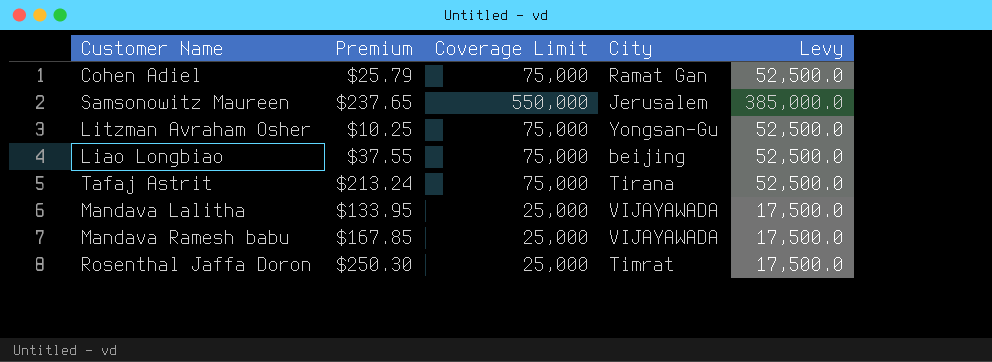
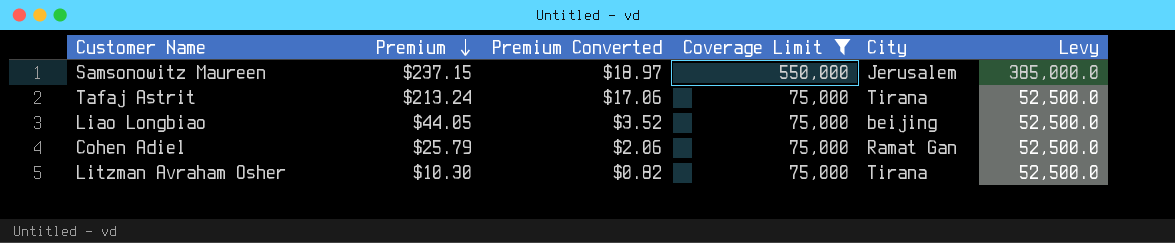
filter: none -> Coverage Limit != 25,000
row order: none -> Premium descending
column Premium Converted | formula: none -> [Premium] * 0.08
Samsonowitz Maureen | Premium: $237.65 -> $237.15
Liao Longbiao | Premium: $37.55 -> $44.05
Litzman Avraham Osher | Premium: $10.25 -> $10.30
Litzman Avraham Osher | City: Yongsan-Gu -> Tirana

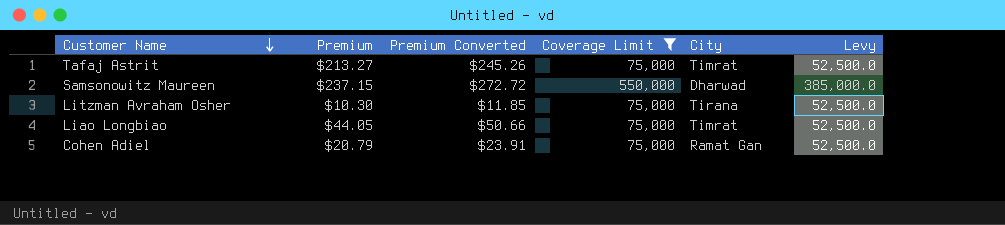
row order: Premium descending -> Customer Name descending
column Premium Converted | formula: [Premium] * 0.08 -> [Premium] * 1.15
Tafaj Astrit | Premium: $213.24 -> $213.27
Tafaj Astrit | City: Tirana -> Timrat
Samsonowitz Maureen | City: Jerusalem -> Dharwad
Liao Longbiao | City: beijing -> Timrat
Cohen Adiel | Premium: $25.79 -> $20.79

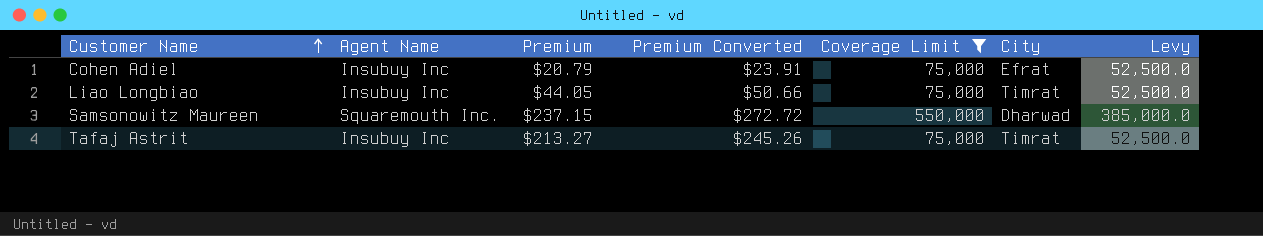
row order: Customer Name descending -> Customer Name ascending
column Agent Name | position: none -> 2
row Litzman Avraham Osher: $10.30 | $11.85 | 75,000 | Tirana | 52,500.0 -> none
Cohen Adiel | City: Ramat Gan -> Efrat

